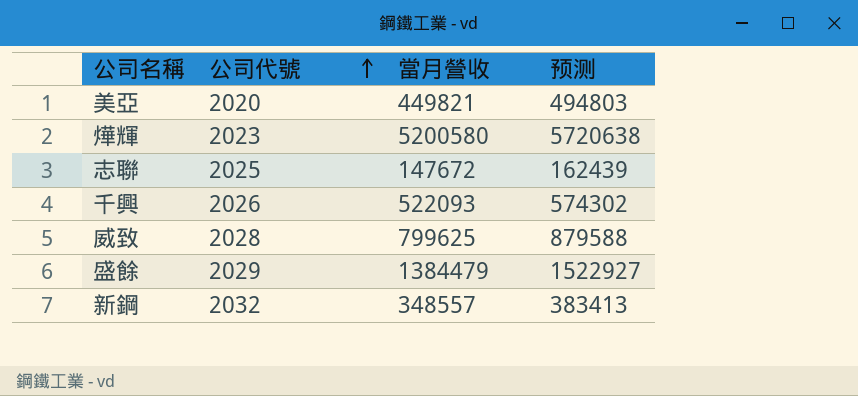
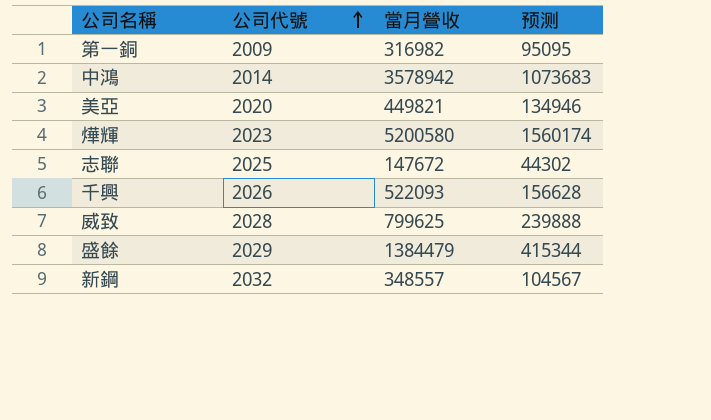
column 预测 | formula: [當月營收] * 1.1 -> [當月營收] * 0.3
row 第一銅: none -> 2009 | 316982 | 95095
row 中鴻: none -> 2014 | 3578942 | 1073683

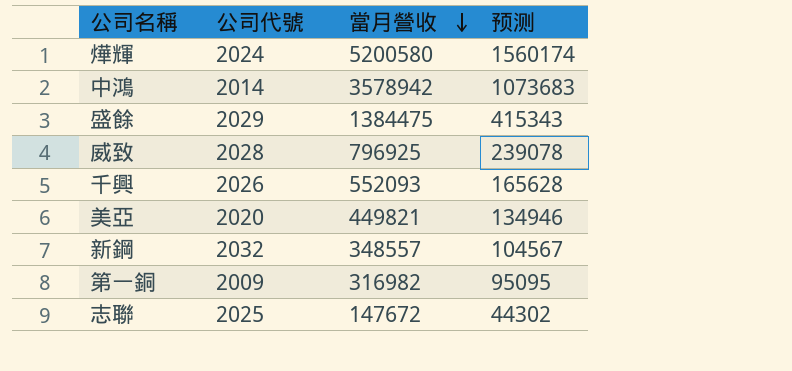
row order: 公司代號 ascending -> 當月營收 descending
燁輝 | 公司代號: 2023 -> 2024
盛餘 | 當月營收: 1384479 -> 1384475
盛餘 | 预测: 415344 -> 415343
威致 | 當月營收: 799625 -> 796925
威致 | 预测: 239888 -> 239078
千興 | 當月營收: 522093 -> 552093
千興 | 预测: 156628 -> 165628

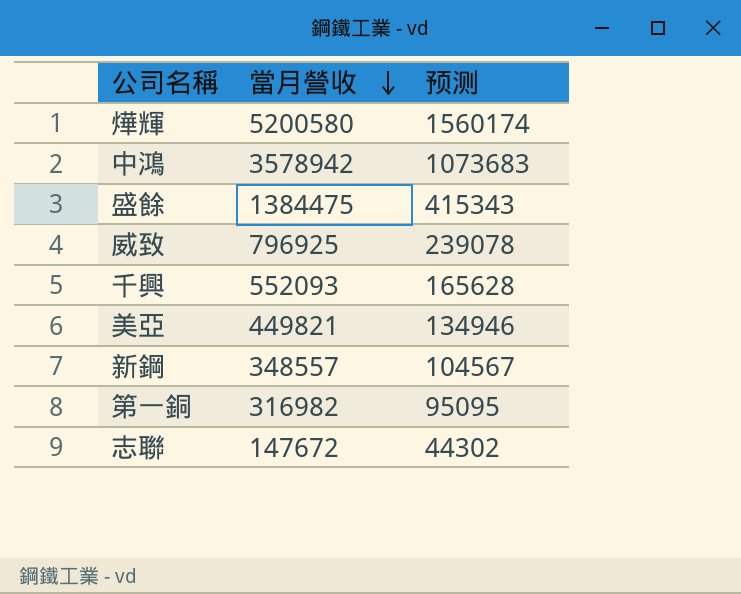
column 公司代號 | position: 2 -> none

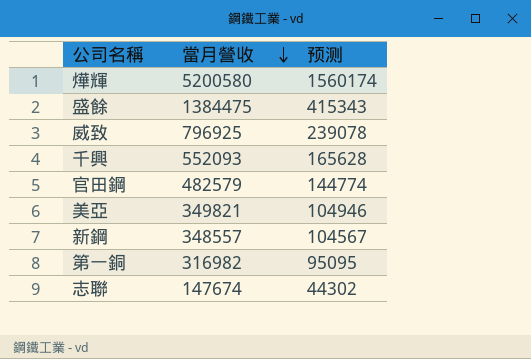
row 中鴻: 3578942 | 1073683 -> none
row 官田鋼: none -> 482579 | 144774
美亞 | 當月營收: 449821 -> 349821
美亞 | 预测: 134946 -> 104946
志聯 | 當月營收: 147672 -> 147674

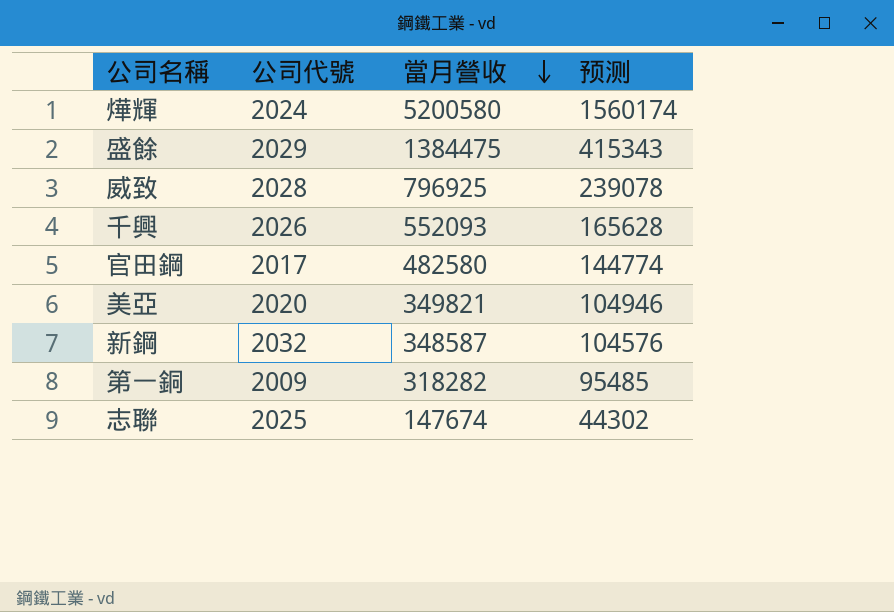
column 公司代號 | position: none -> 2
官田鋼 | 當月營收: 482579 -> 482580
新鋼 | 當月營收: 348557 -> 348587
新鋼 | 预测: 104567 -> 104576
第一銅 | 當月營收: 316982 -> 318282
第一銅 | 预测: 95095 -> 95485

